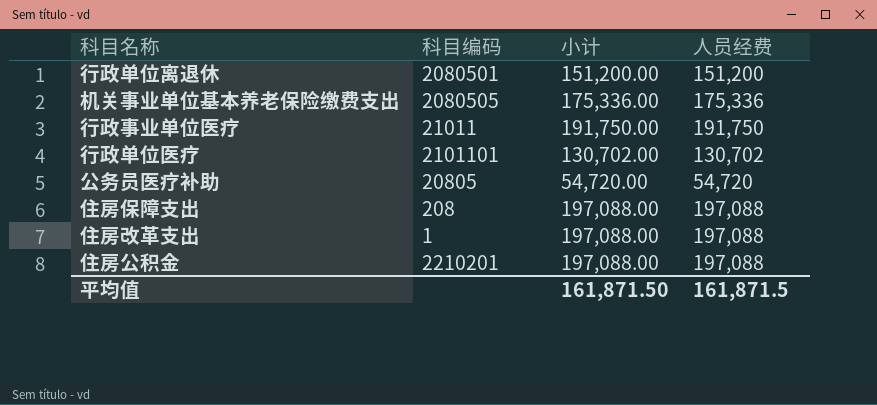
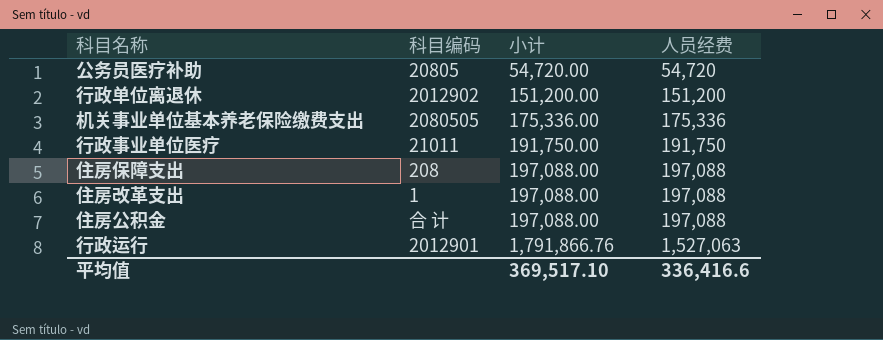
row order: none -> 小计 ascending
row 行政单位医疗: 2101101 | 130,702.00 | 130,702 -> none
行政单位离退休 | 科目编码: 2080501 -> 2012902
住房公积金 | 科目编码: 2210201 -> 合 计
row 行政运行: none -> 2012901 | 1,791,866.76 | 1,527,063
平均值 | 小计: 161,871.50 -> 369,517.10
平均值 | 人员经费: 161,871.5 -> 336,416.6

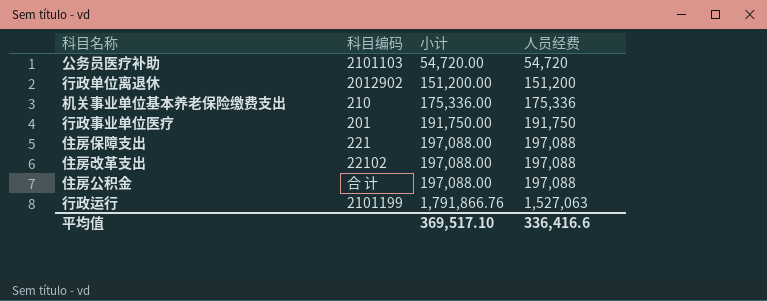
公务员医疗补助 | 科目编码: 20805 -> 2101103
机关事业单位基本养老保险缴费支出 | 科目编码: 2080505 -> 210
行政事业单位医疗 | 科目编码: 21011 -> 201
住房保障支出 | 科目编码: 208 -> 221
住房改革支出 | 科目编码: 1 -> 22102
行政运行 | 科目编码: 2012901 -> 2101199

